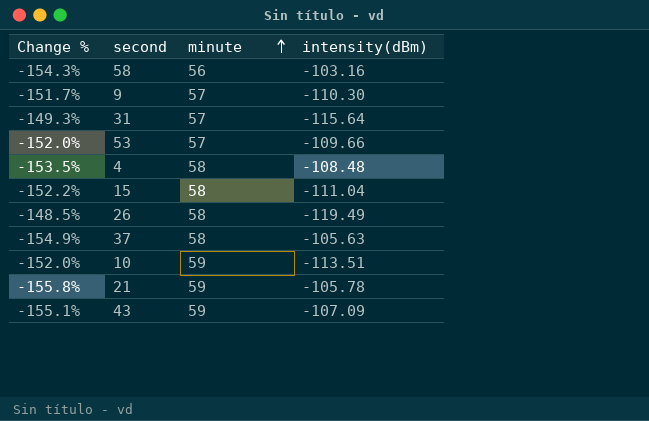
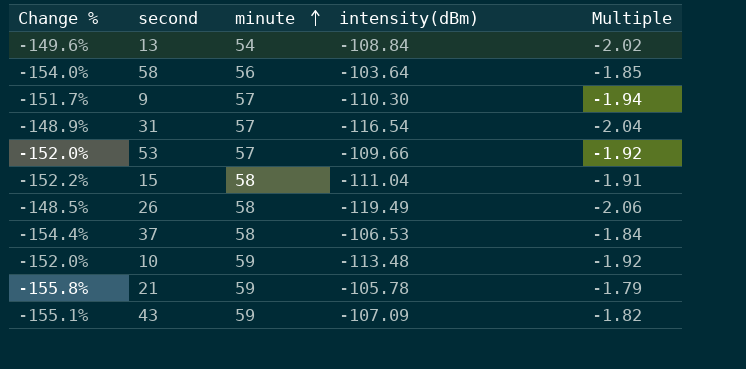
column Multiple | formula: none -> [intensity(dBm)] / [minute]
row 4: -153.5% | 58 | -108.48 -> none
row 13: none -> -149.6% | 54 | -108.84 | -2.02
58 | Change %: -154.3% -> -154.0%
58 | intensity(dBm): -103.16 -> -103.64
31 | Change %: -149.3% -> -148.9%
31 | intensity(dBm): -115.64 -> -116.54
37 | Change %: -154.9% -> -154.4%
37 | intensity(dBm): -105.63 -> -106.53
10 | intensity(dBm): -113.51 -> -113.48

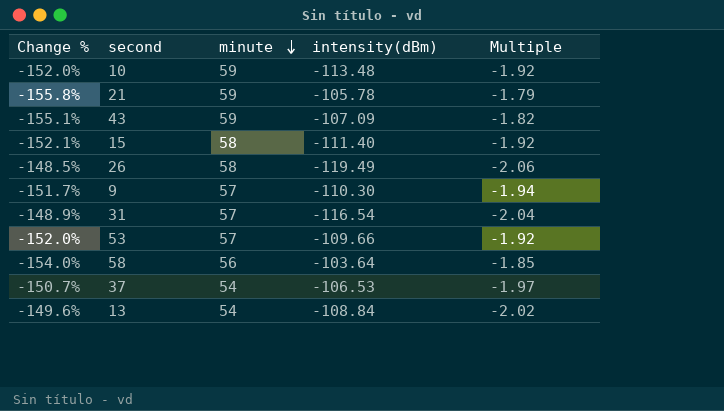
row order: minute ascending -> minute descending
15 | Change %: -152.2% -> -152.1%
15 | intensity(dBm): -111.04 -> -111.40
15 | Multiple: -1.91 -> -1.92
37 | Change %: -154.4% -> -150.7%
37 | minute: 58 -> 54
37 | Multiple: -1.84 -> -1.97

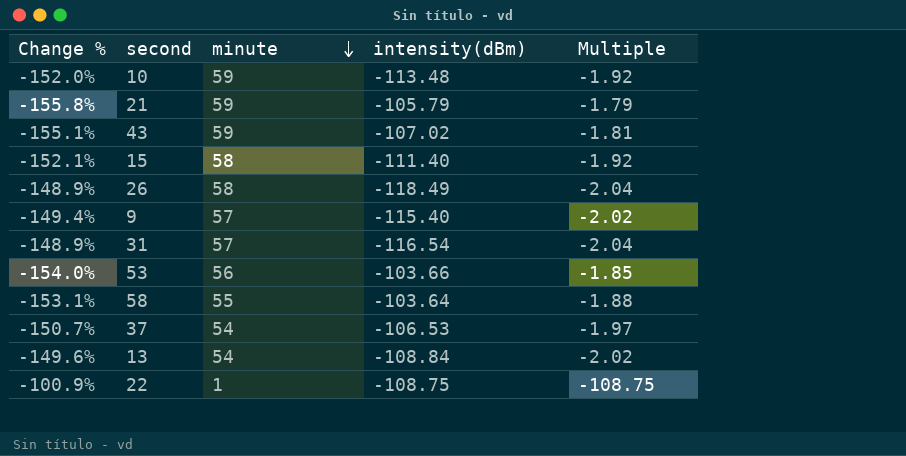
21 | intensity(dBm): -105.78 -> -105.79
43 | intensity(dBm): -107.09 -> -107.02
43 | Multiple: -1.82 -> -1.81
26 | Change %: -148.5% -> -148.9%
26 | intensity(dBm): -119.49 -> -118.49
26 | Multiple: -2.06 -> -2.04
9 | Change %: -151.7% -> -149.4%
9 | intensity(dBm): -110.30 -> -115.40
9 | Multiple: -1.94 -> -2.02
53 | Change %: -152.0% -> -154.0%
53 | minute: 57 -> 56
53 | intensity(dBm): -109.66 -> -103.66
53 | Multiple: -1.92 -> -1.85
58 | Change %: -154.0% -> -153.1%
58 | minute: 56 -> 55
58 | Multiple: -1.85 -> -1.88
row 22: none -> -100.9% | 1 | -108.75 | -108.75

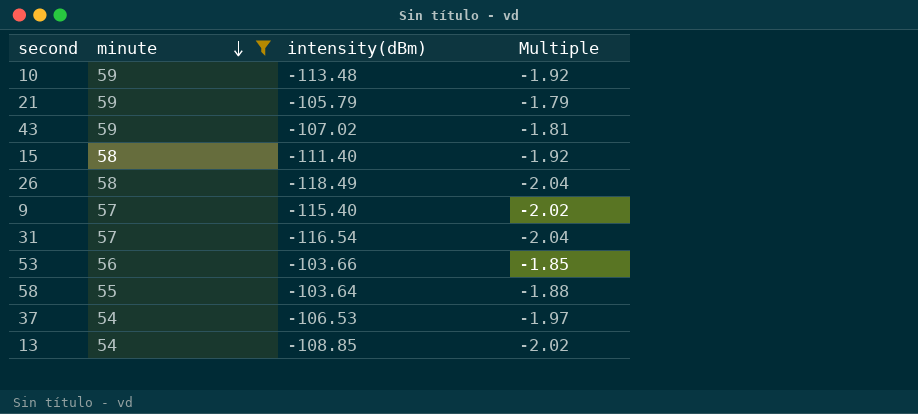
filter: none -> minute != 1
column Change % | formula: ([minute] - [intensity(dBm)]) / [intensity(dBm)] -> none
13 | intensity(dBm): -108.84 -> -108.85

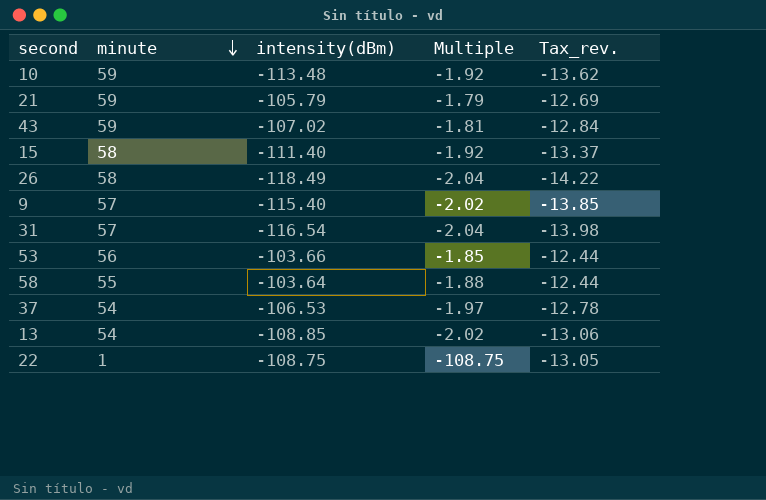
filter: minute != 1 -> none
column Tax_rev. | formula: none -> [intensity(dBm)] * 0.12

